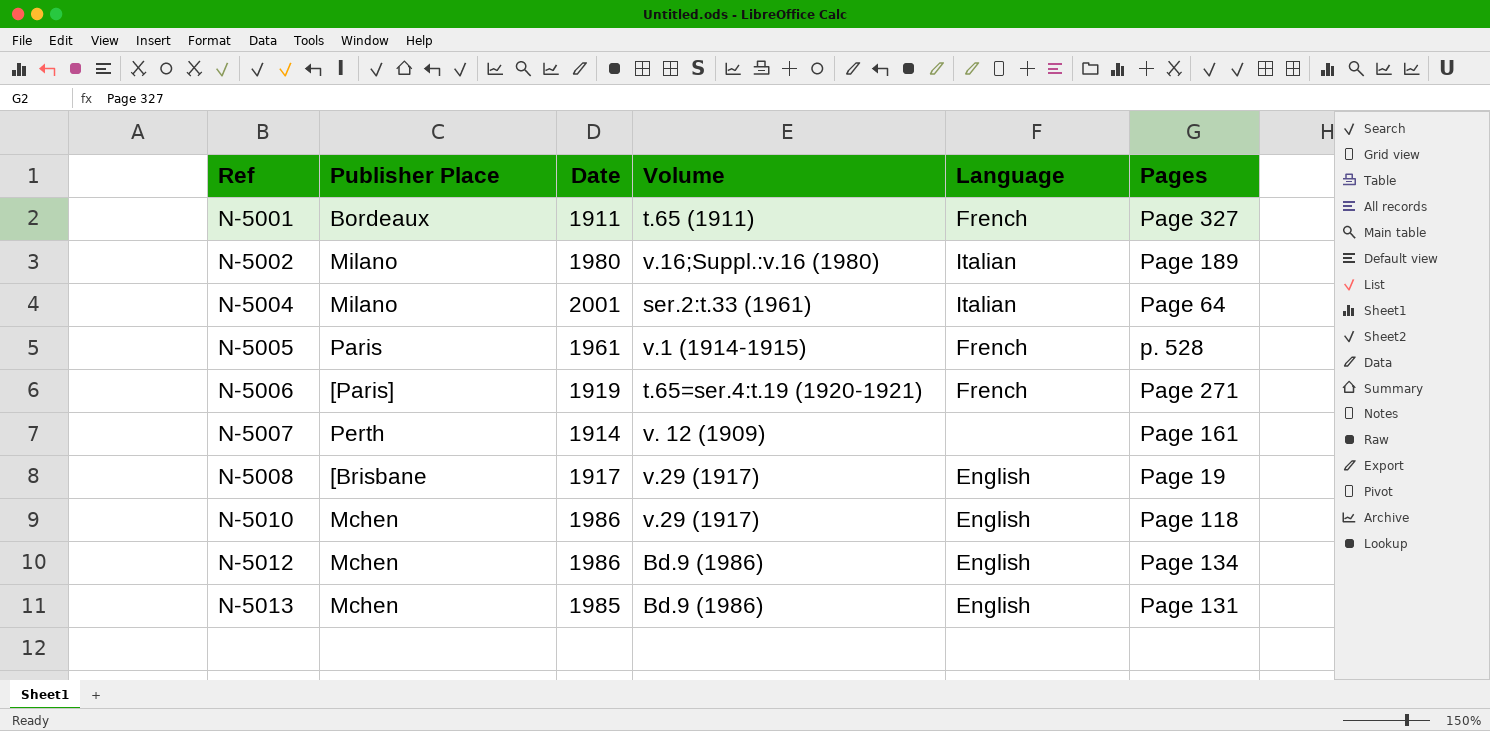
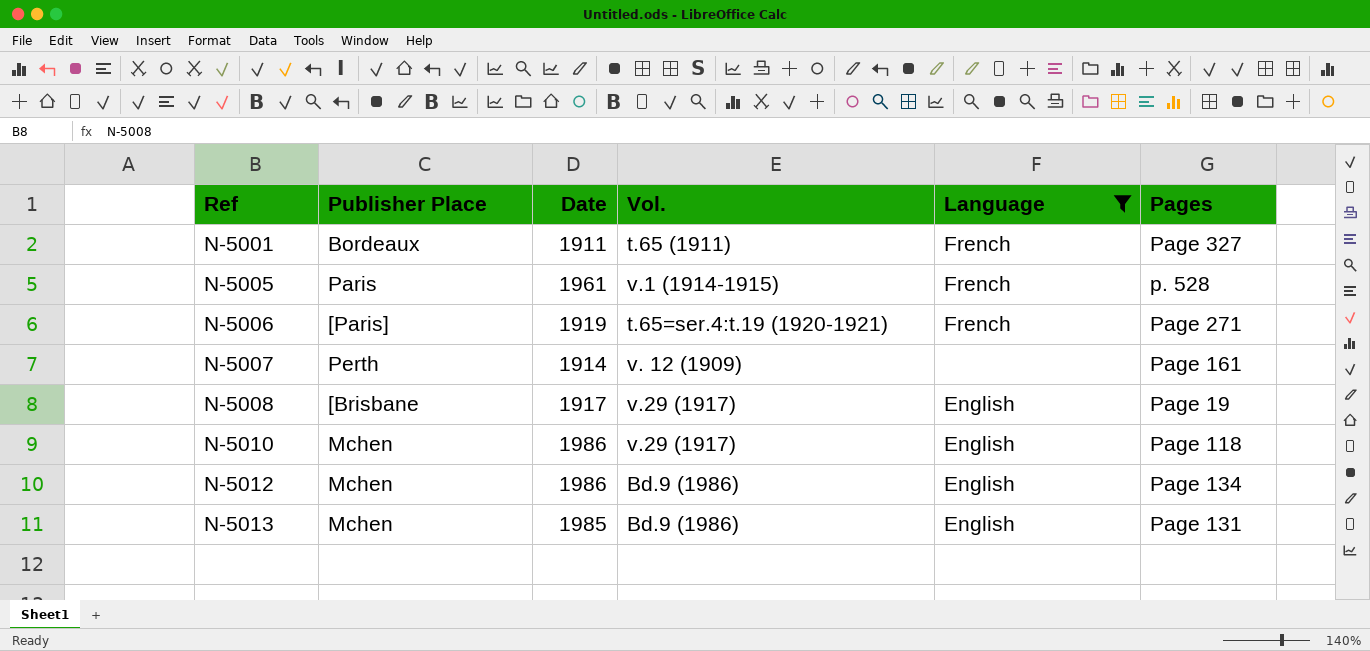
filter: none -> Language != Italian
column name: Volume -> Vol.

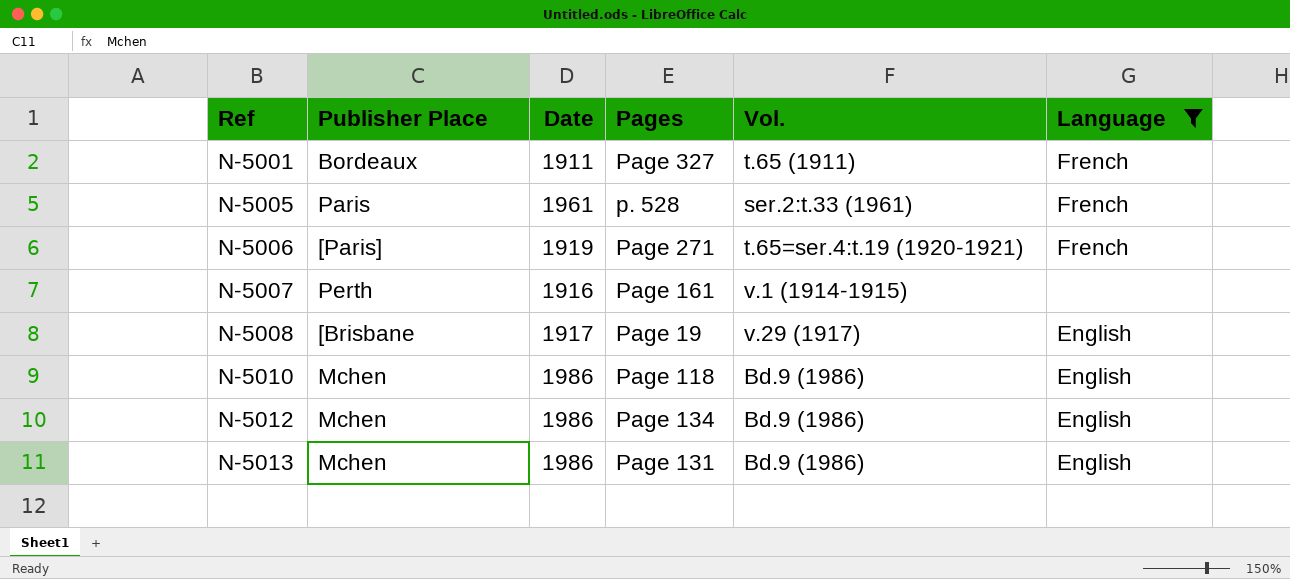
column Pages | position: 6 -> 4
N-5005 | Vol.: v.1 (1914-1915) -> ser.2:t.33 (1961)
N-5007 | Date: 1914 -> 1916
N-5007 | Vol.: v. 12 (1909) -> v.1 (1914-1915)
N-5010 | Vol.: v.29 (1917) -> Bd.9 (1986)
N-5013 | Date: 1985 -> 1986

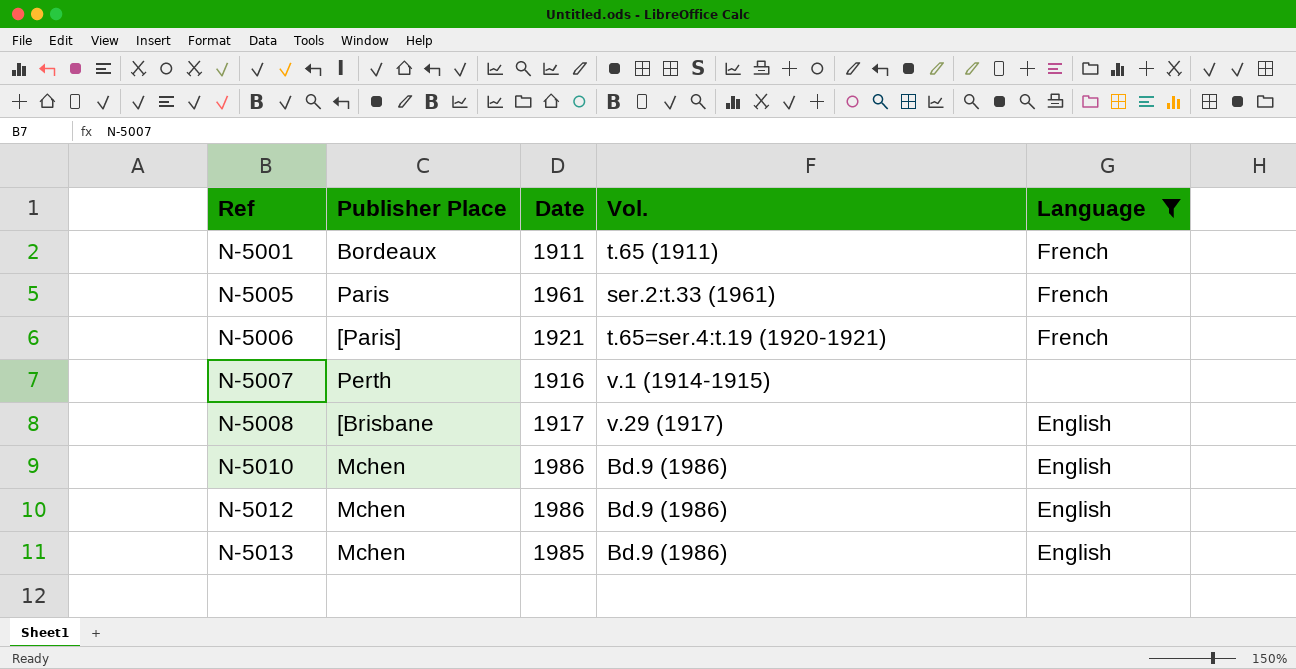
column Pages | position: 4 -> none
N-5006 | Date: 1919 -> 1921
N-5013 | Date: 1986 -> 1985

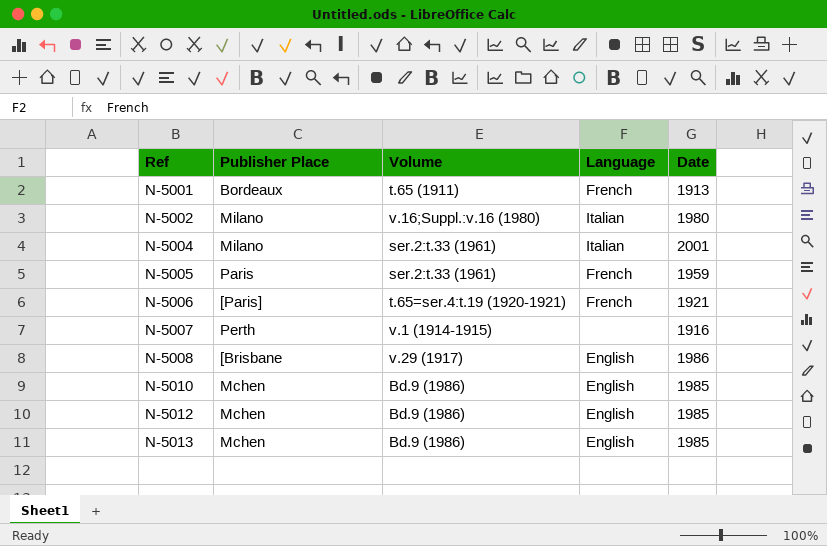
filter: Language != Italian -> none
column name: Vol. -> Volume
column Date | position: 3 -> 5
N-5001 | Date: 1911 -> 1913
N-5005 | Date: 1961 -> 1959
N-5008 | Date: 1917 -> 1986
N-5010 | Date: 1986 -> 1985
N-5012 | Date: 1986 -> 1985

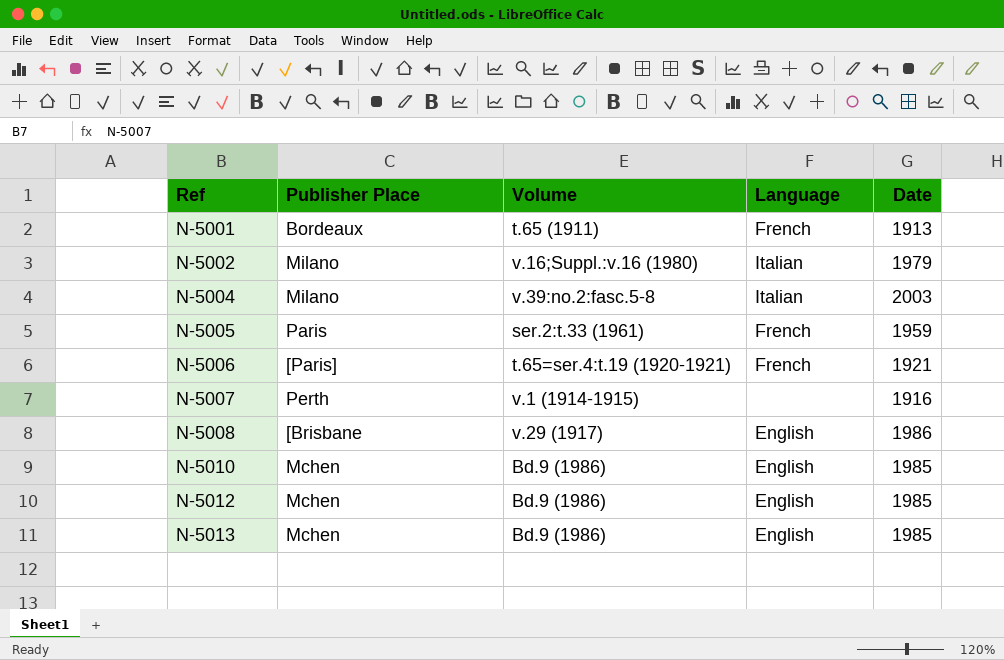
N-5002 | Date: 1980 -> 1979
N-5004 | Volume: ser.2:t.33 (1961) -> v.39:no.2:fasc.5-8
N-5004 | Date: 2001 -> 2003

